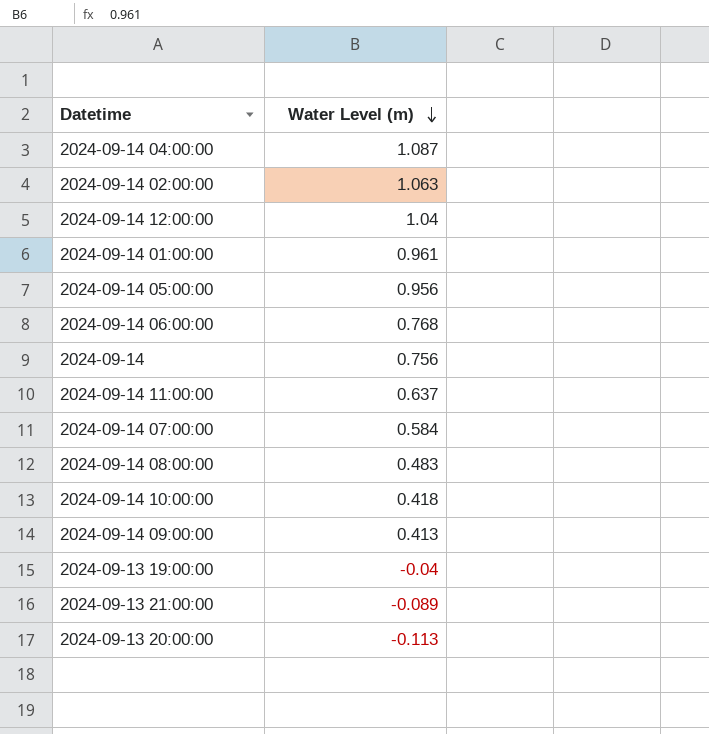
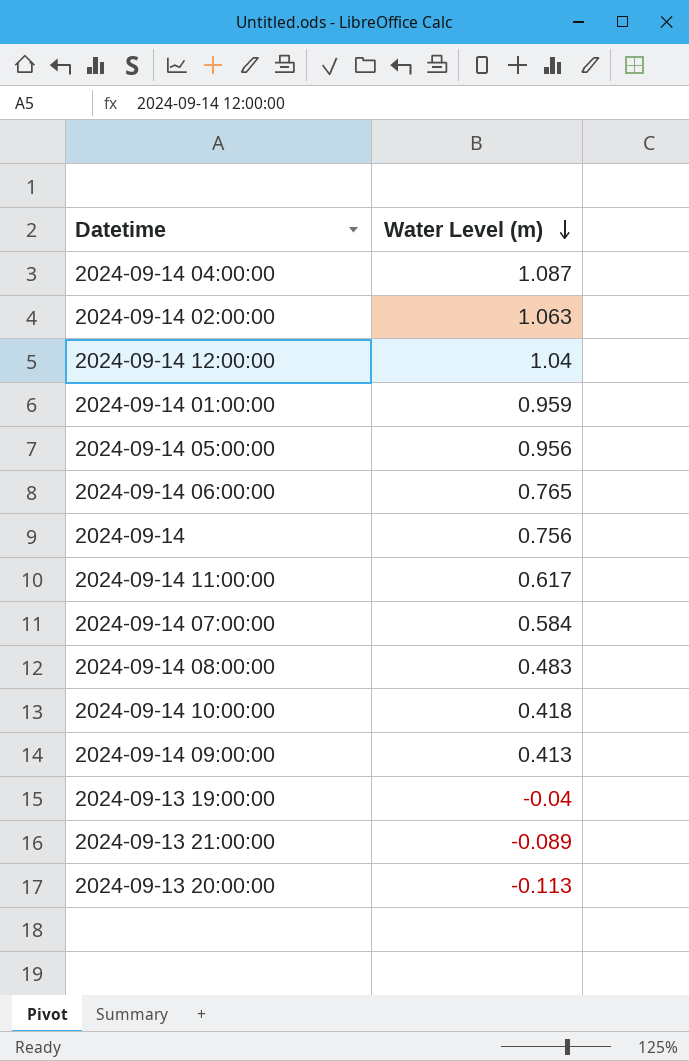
2024-09-14 01:00:00 | Water Level (m): 0.961 -> 0.959
2024-09-14 06:00:00 | Water Level (m): 0.768 -> 0.765
2024-09-14 11:00:00 | Water Level (m): 0.637 -> 0.617

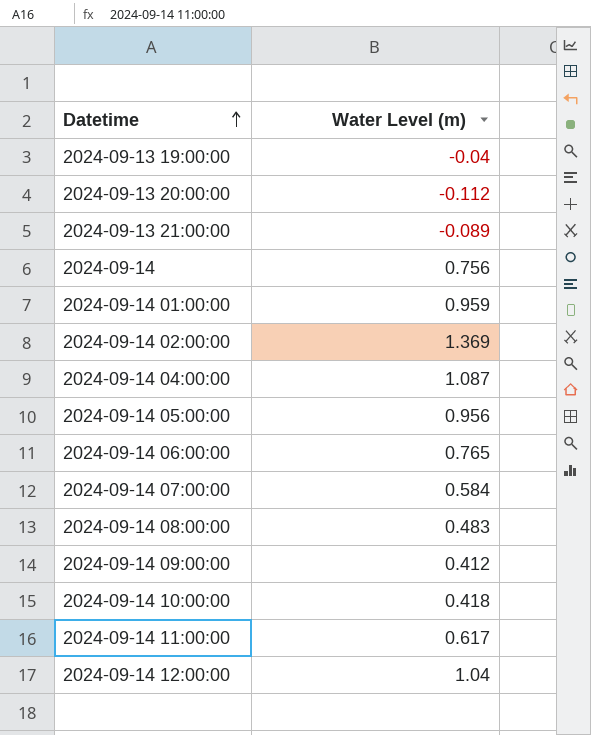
row order: Water Level (m) descending -> Datetime ascending
2024-09-13 20:00:00 | Water Level (m): -0.113 -> -0.112
2024-09-14 02:00:00 | Water Level (m): 1.063 -> 1.369
2024-09-14 09:00:00 | Water Level (m): 0.413 -> 0.412

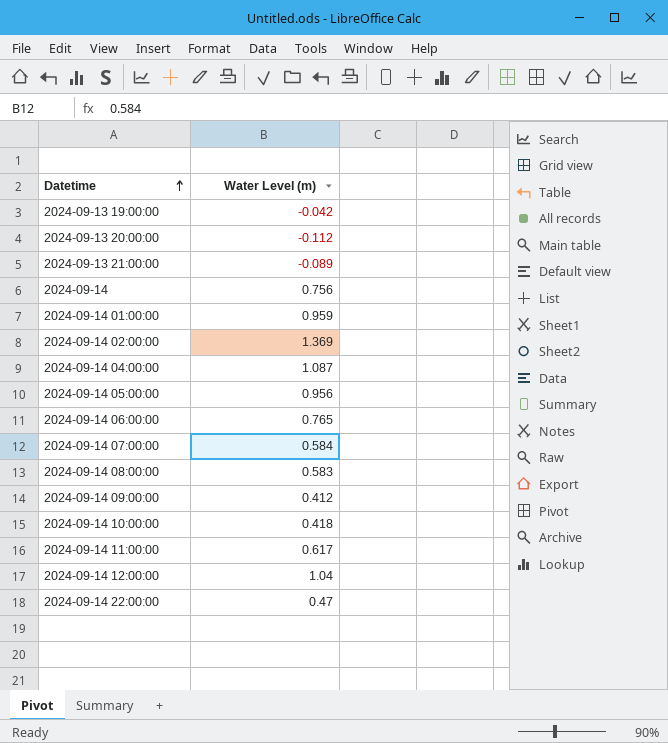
2024-09-13 19:00:00 | Water Level (m): -0.04 -> -0.042
2024-09-14 08:00:00 | Water Level (m): 0.483 -> 0.583
row 2024-09-14 22:00:00: none -> 0.47

